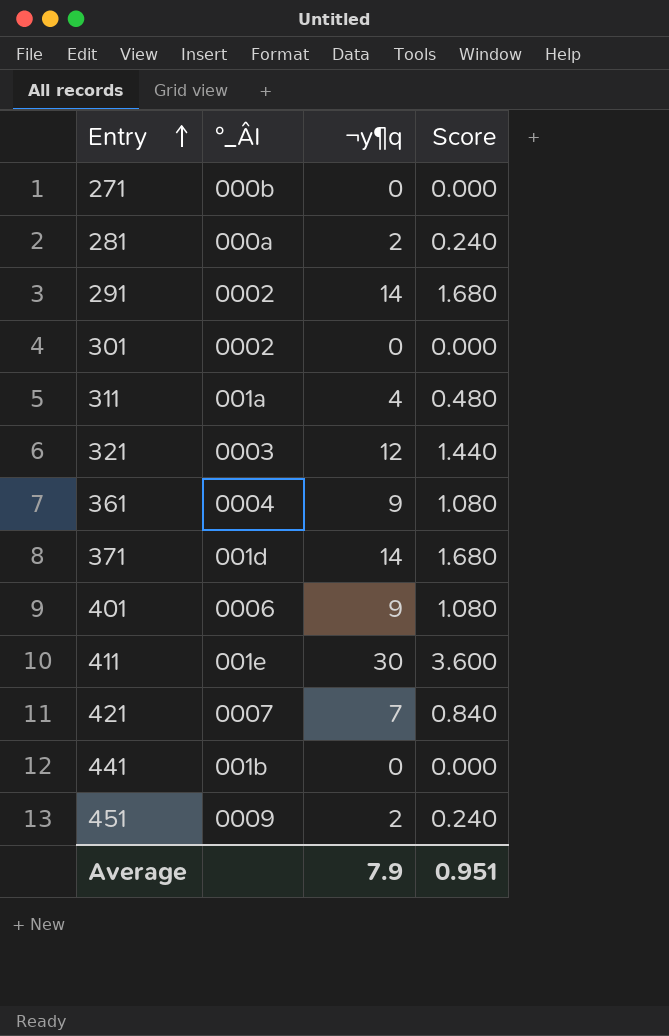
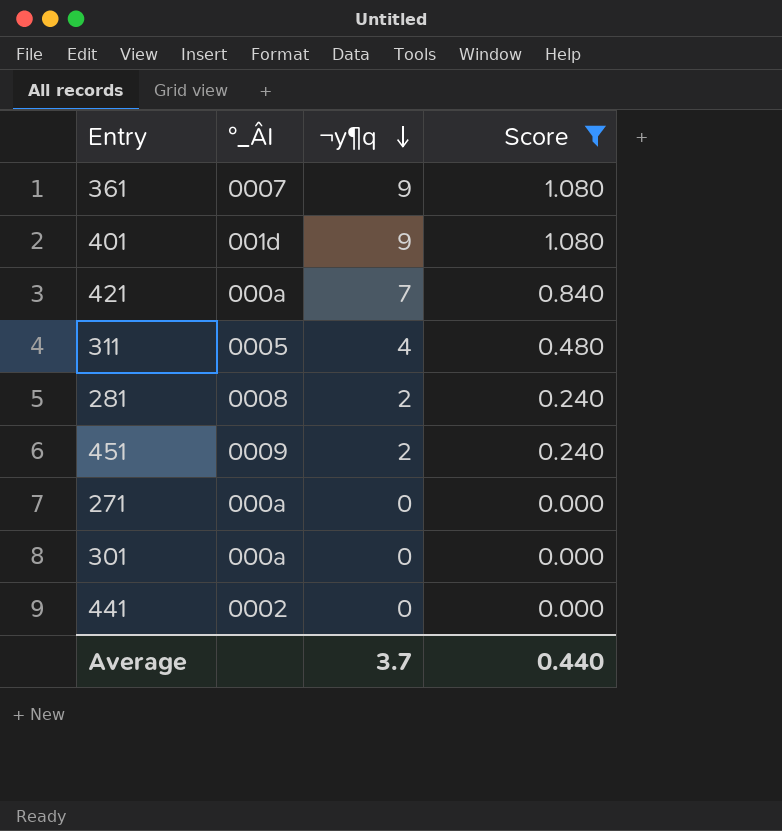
filter: none -> Score <= 1.080
row order: Entry ascending -> ¬y¶q descending
361 | °_ÂI: 0004 -> 0007
401 | °_ÂI: 0006 -> 001d
421 | °_ÂI: 0007 -> 000a
311 | °_ÂI: 001a -> 0005
281 | °_ÂI: 000a -> 0008
271 | °_ÂI: 000b -> 000a
301 | °_ÂI: 0002 -> 000a
441 | °_ÂI: 001b -> 0002
Average | ¬y¶q: 7.9 -> 3.7
Average | Score: 0.951 -> 0.440

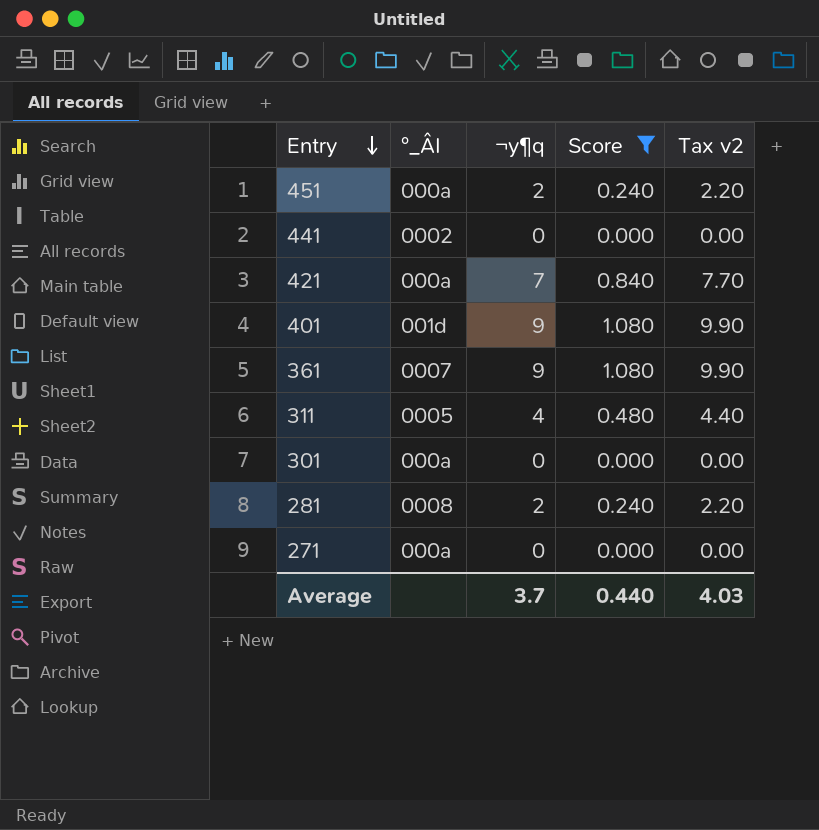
row order: ¬y¶q descending -> Entry descending
column Tax v2 | formula: none -> [¬y¶q] * 1.1
451 | °_ÂI: 0009 -> 000a

